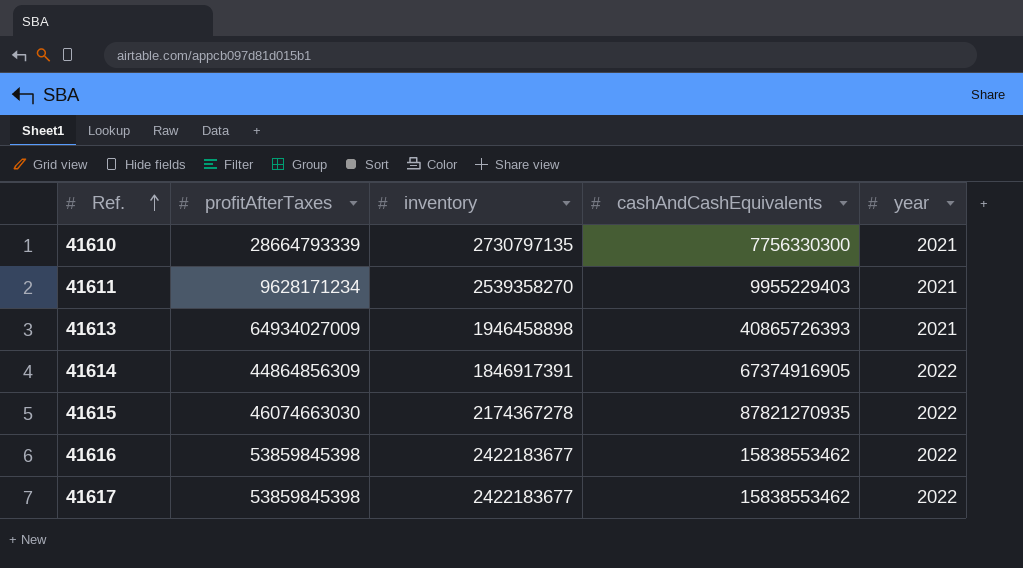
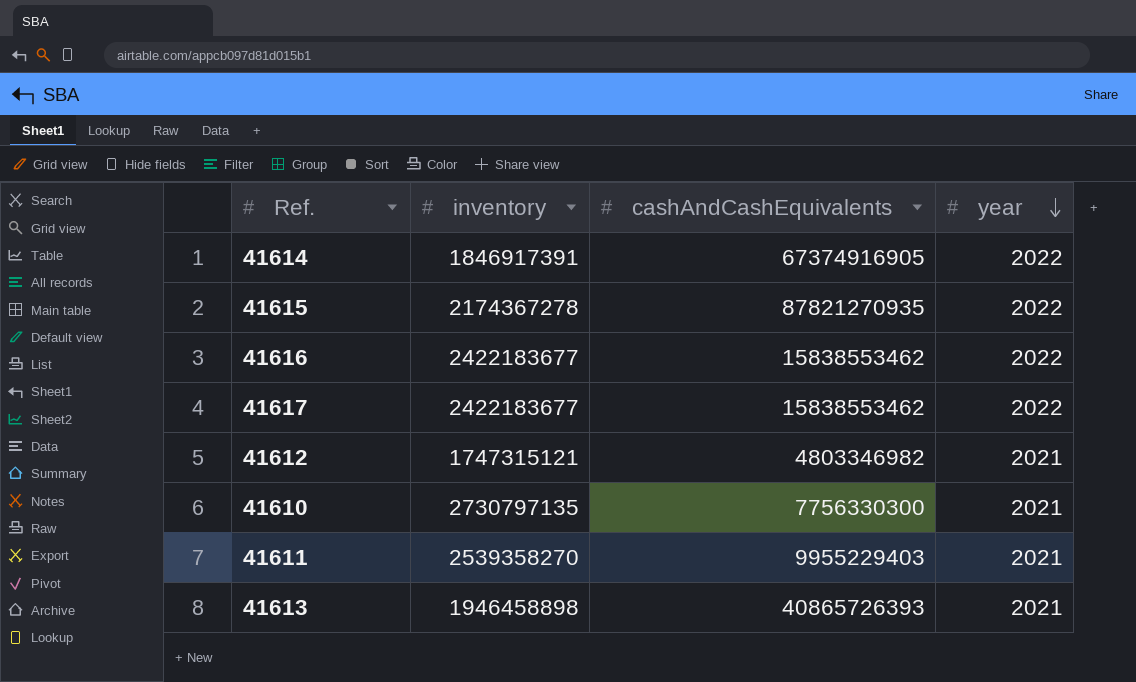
row order: Ref. ascending -> year descending
column profitAfterTaxes | position: 2 -> none
row 41612: none -> 1747315121 | 4803346982 | 2021

